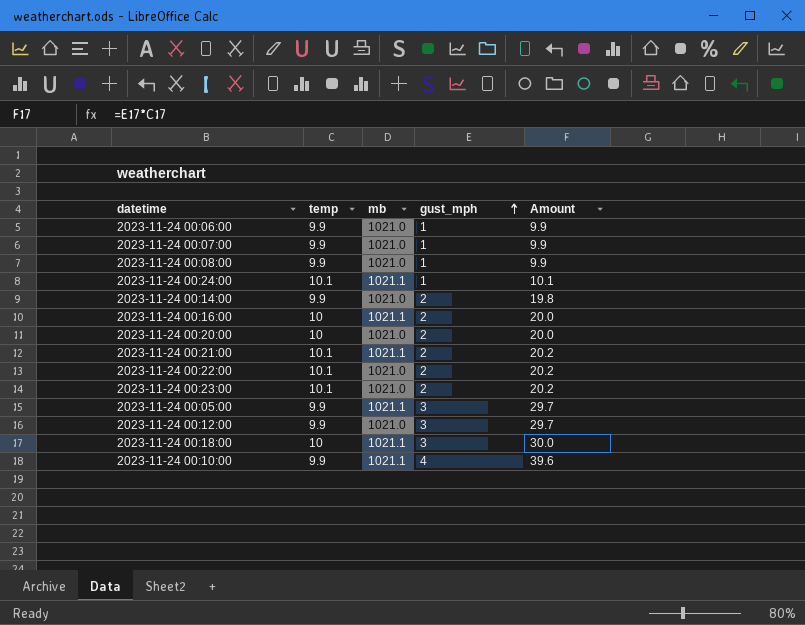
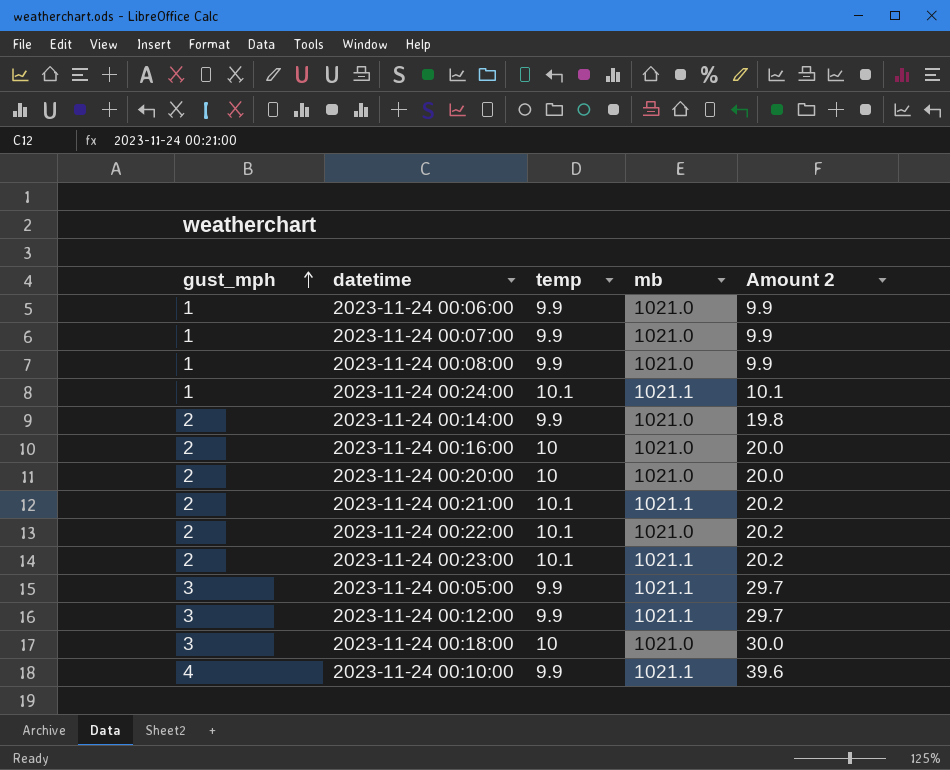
column gust_mph | position: 4 -> 1
column name: Amount -> Amount 2
2023-11-24 00:16:00 | mb: 1021.1 -> 1021.0
2023-11-24 00:23:00 | mb: 1021.0 -> 1021.1
2023-11-24 00:12:00 | mb: 1021.0 -> 1021.1
2023-11-24 00:18:00 | mb: 1021.1 -> 1021.0

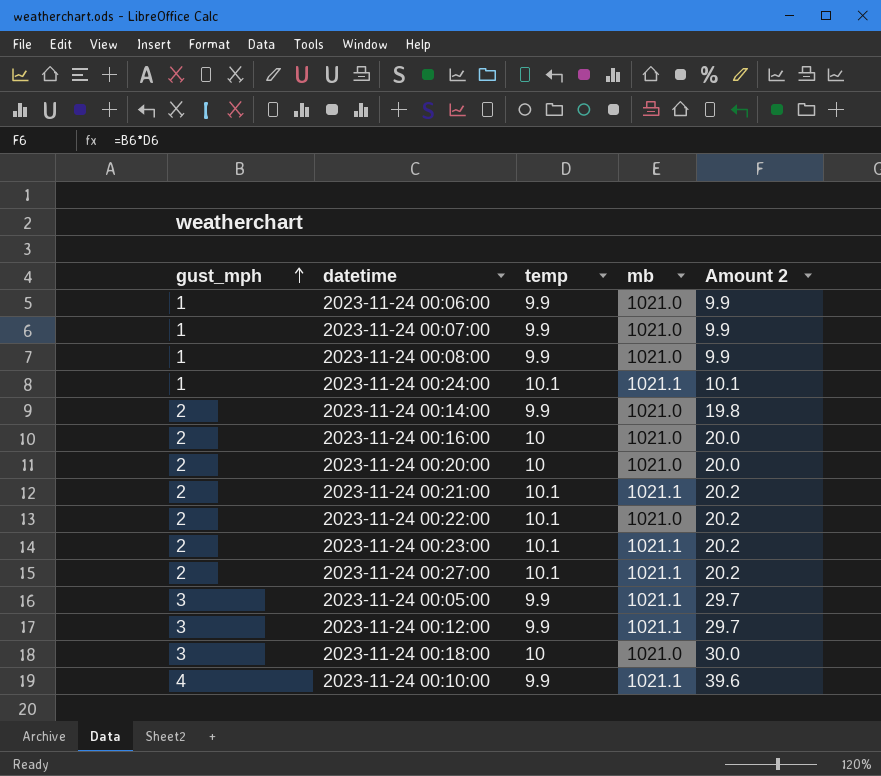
row 2023-11-24 00:27:00: none -> 2 | 10.1 | 1021.1 | 20.2

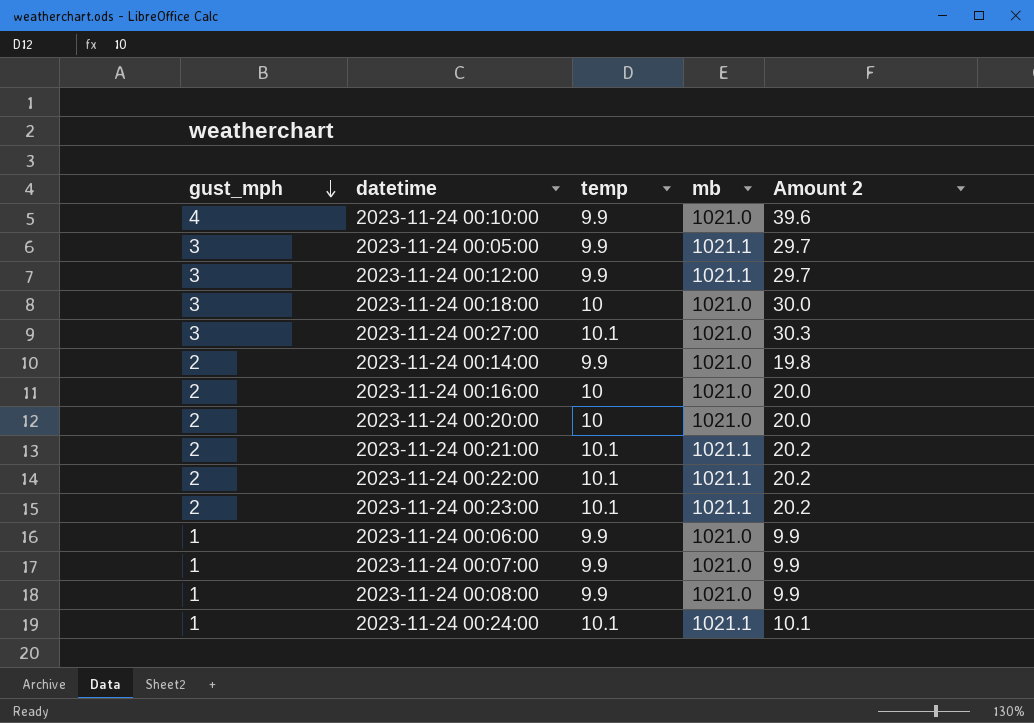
row order: gust_mph ascending -> gust_mph descending
2023-11-24 00:10:00 | mb: 1021.1 -> 1021.0
2023-11-24 00:27:00 | gust_mph: 2 -> 3
2023-11-24 00:27:00 | mb: 1021.1 -> 1021.0
2023-11-24 00:27:00 | Amount 2: 20.2 -> 30.3
2023-11-24 00:22:00 | mb: 1021.0 -> 1021.1

